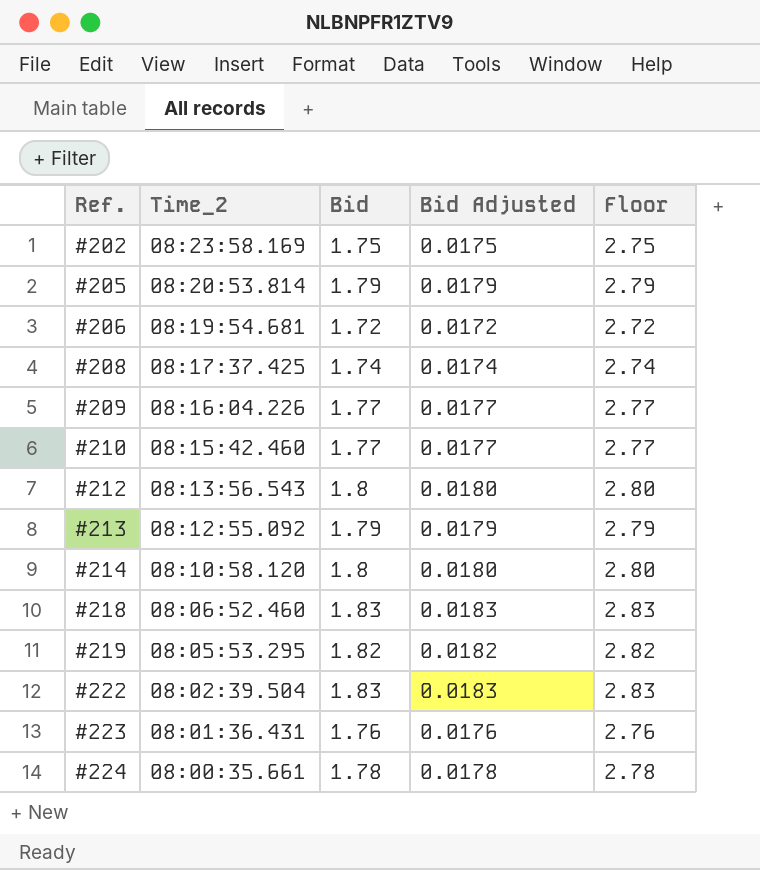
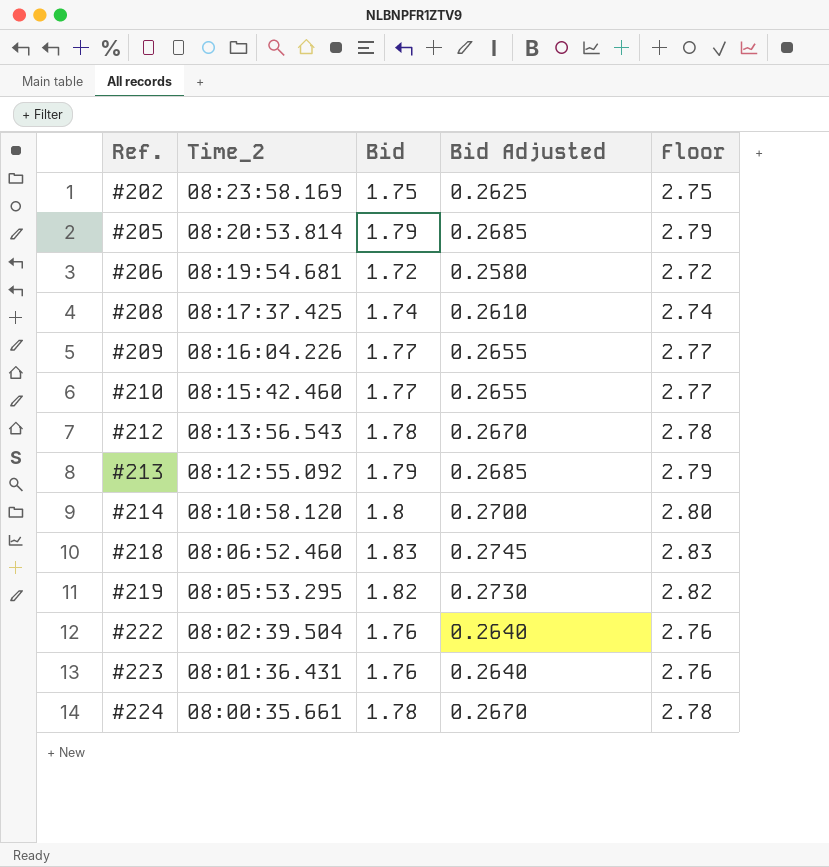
column Bid Adjusted | formula: [Bid] * 0.01 -> [Bid] * 0.15
#212 | Bid: 1.8 -> 1.78
#212 | Floor: 2.80 -> 2.78
#222 | Bid: 1.83 -> 1.76
#222 | Floor: 2.83 -> 2.76

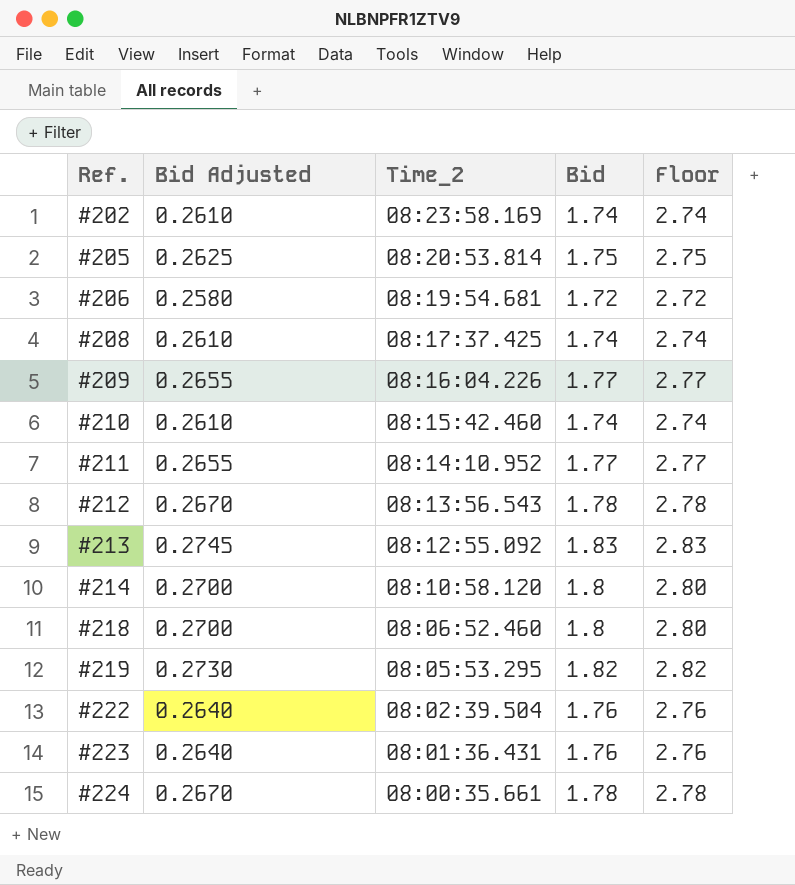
column Bid Adjusted | position: 4 -> 2
#202 | Bid Adjusted: 0.2625 -> 0.2610
#202 | Bid: 1.75 -> 1.74
#202 | Floor: 2.75 -> 2.74
#205 | Bid Adjusted: 0.2685 -> 0.2625
#205 | Bid: 1.79 -> 1.75
#205 | Floor: 2.79 -> 2.75
#210 | Bid Adjusted: 0.2655 -> 0.2610
#210 | Bid: 1.77 -> 1.74
#210 | Floor: 2.77 -> 2.74
row #211: none -> 0.2655 | 08:14:10.952 | 1.77 | 2.77
#213 | Bid Adjusted: 0.2685 -> 0.2745
#213 | Bid: 1.79 -> 1.83
#213 | Floor: 2.79 -> 2.83
#218 | Bid Adjusted: 0.2745 -> 0.2700
#218 | Bid: 1.83 -> 1.8
#218 | Floor: 2.83 -> 2.80

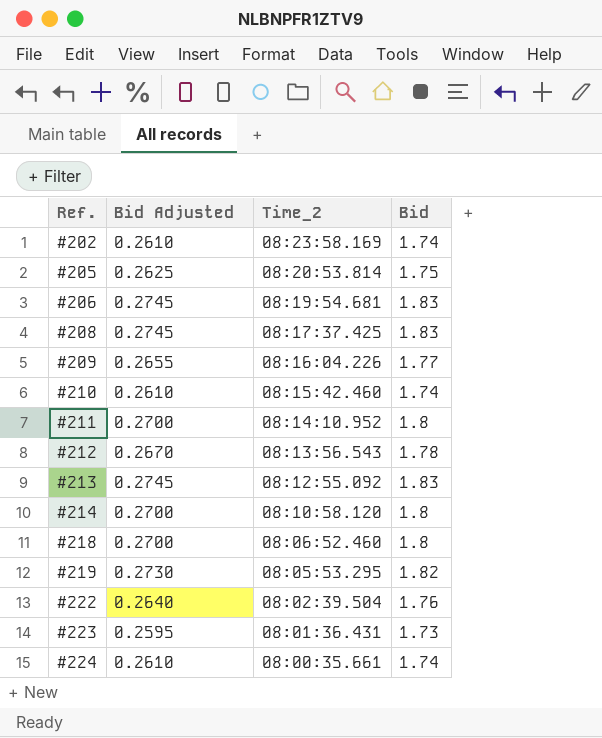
column Floor | formula: [Bid] + 1 -> none
#206 | Bid Adjusted: 0.2580 -> 0.2745
#206 | Bid: 1.72 -> 1.83
#208 | Bid Adjusted: 0.2610 -> 0.2745
#208 | Bid: 1.74 -> 1.83
#211 | Bid Adjusted: 0.2655 -> 0.2700
#211 | Bid: 1.77 -> 1.8
#223 | Bid Adjusted: 0.2640 -> 0.2595
#223 | Bid: 1.76 -> 1.73
#224 | Bid Adjusted: 0.2670 -> 0.2610
#224 | Bid: 1.78 -> 1.74

